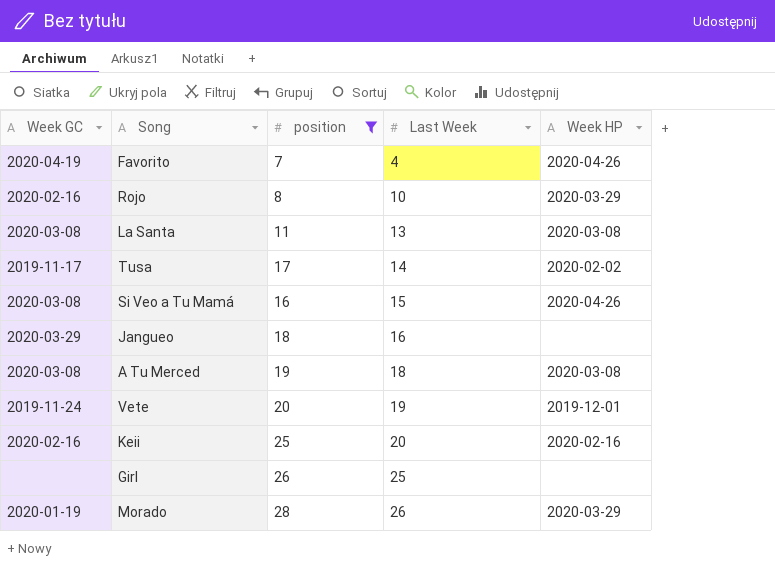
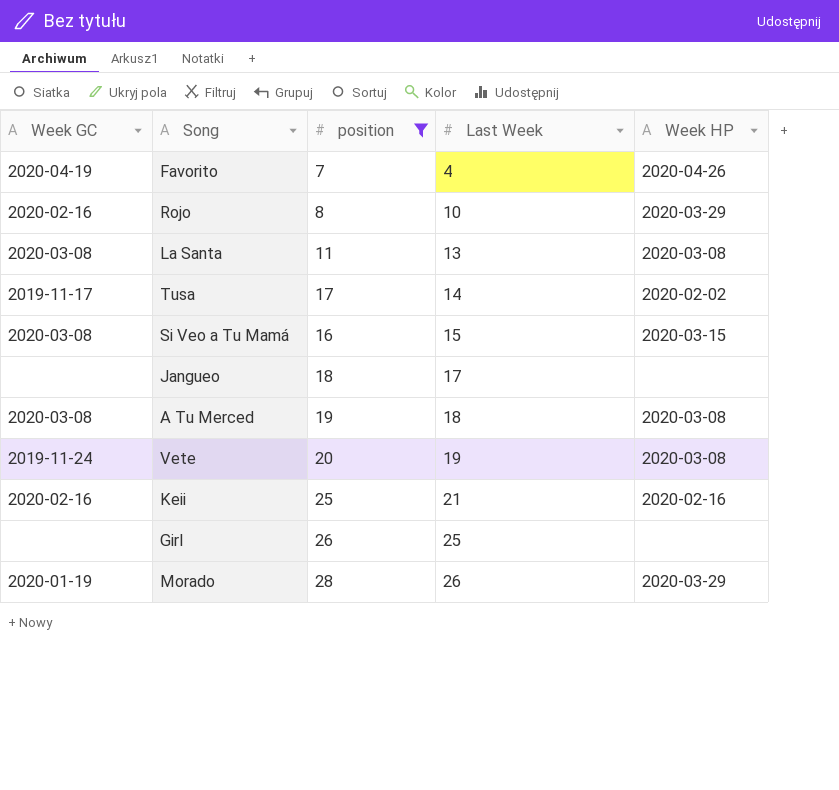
Si Veo a Tu Mamá | Week HP: 2020-04-26 -> 2020-03-15
Jangueo | Week GC: 2020-03-29 -> none
Jangueo | Last Week: 16 -> 17
Vete | Week HP: 2019-12-01 -> 2020-03-08
Keii | Last Week: 20 -> 21

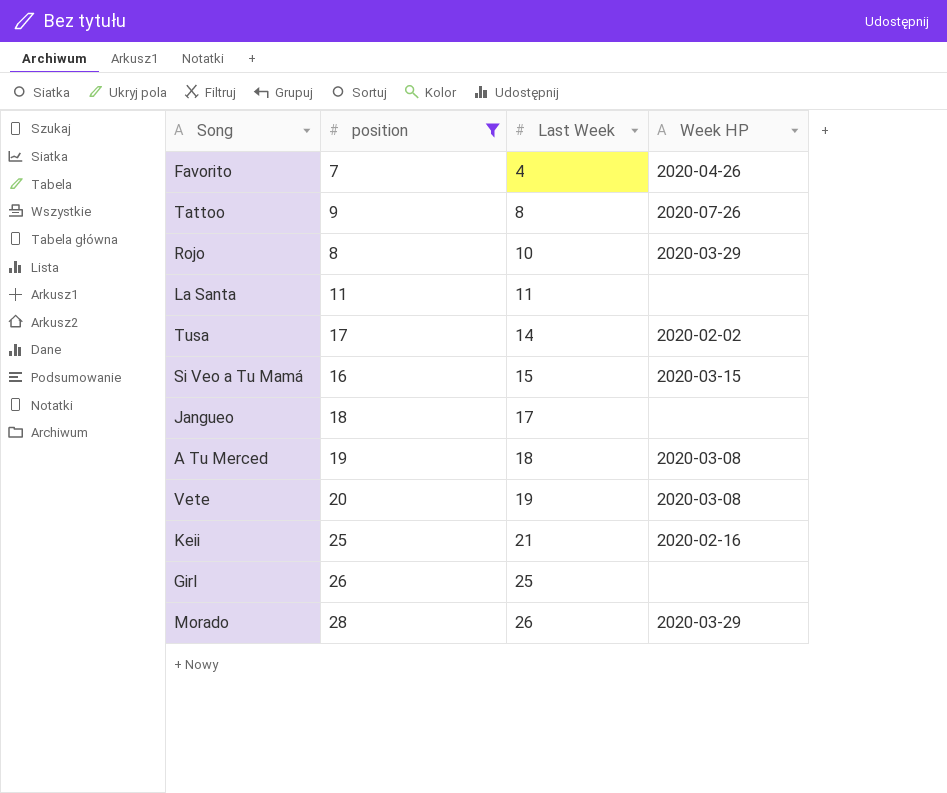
column Week GC | position: 1 -> none
row Tattoo: none -> 9 | 8 | 2020-07-26
La Santa | Last Week: 13 -> 11
La Santa | Week HP: 2020-03-08 -> none

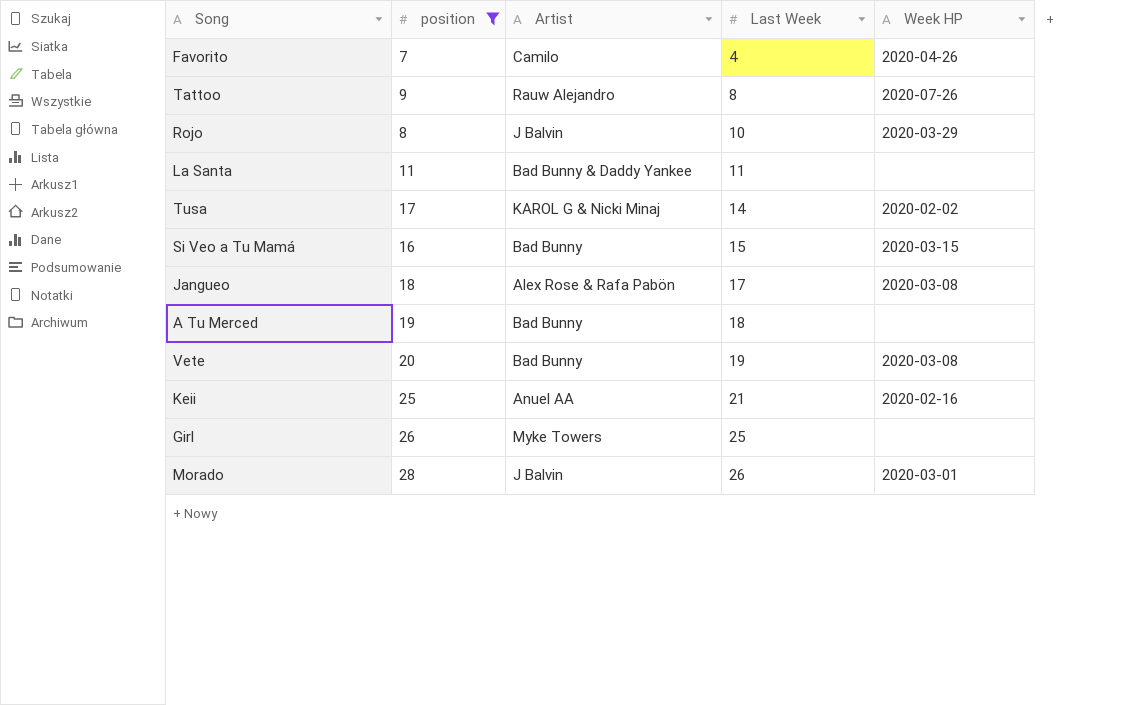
column Artist | position: none -> 3
Jangueo | Week HP: none -> 2020-03-08
A Tu Merced | Week HP: 2020-03-08 -> none
Morado | Week HP: 2020-03-29 -> 2020-03-01

